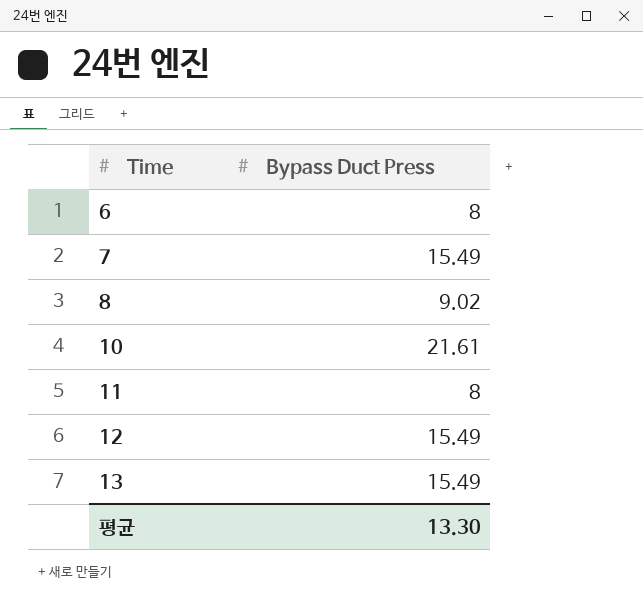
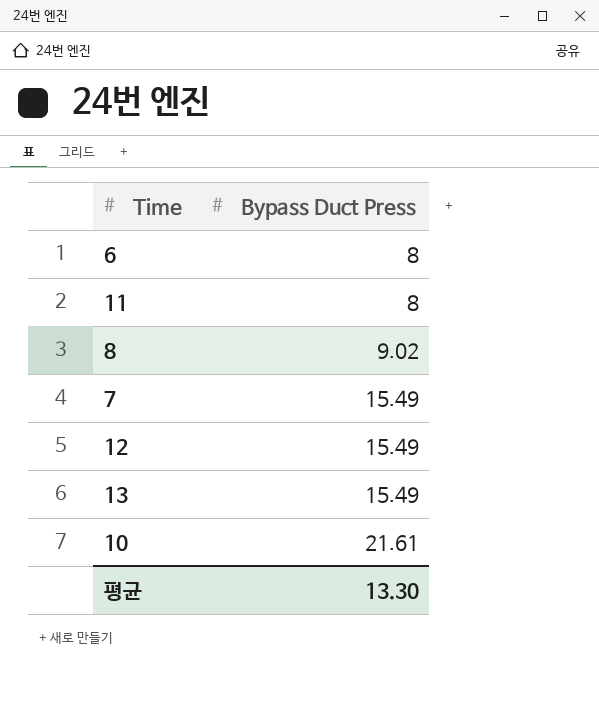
row order: Time ascending -> Bypass Duct Press ascending

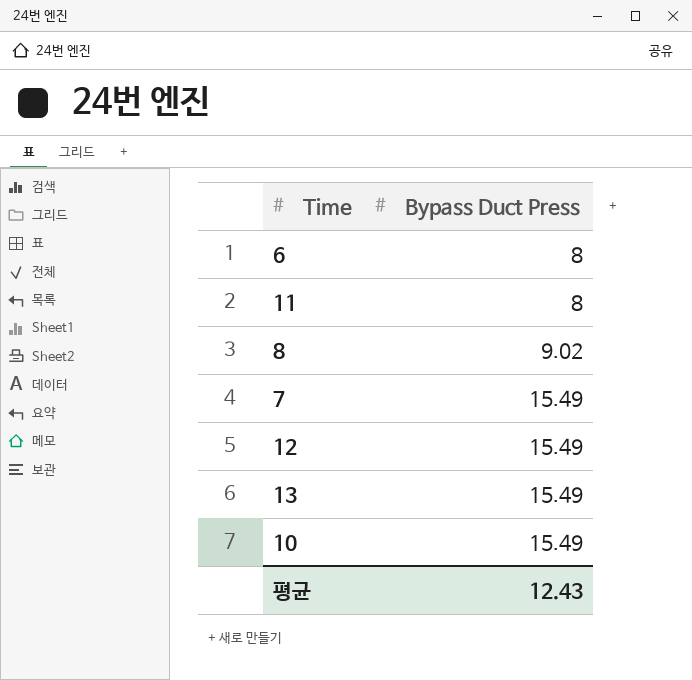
10 | Bypass Duct Press: 21.61 -> 15.49
평균 | Bypass Duct Press: 13.30 -> 12.43

